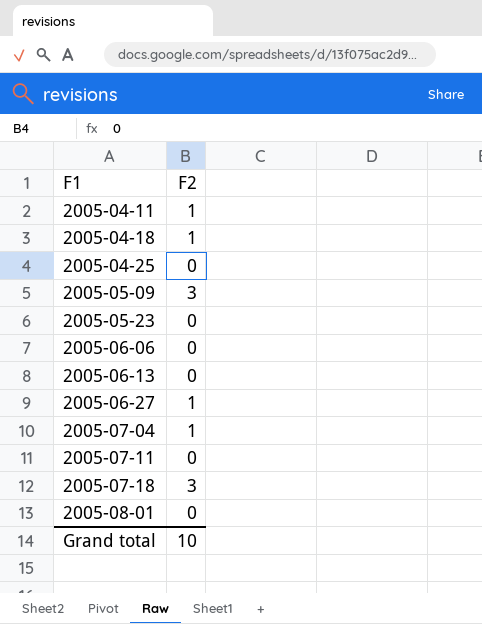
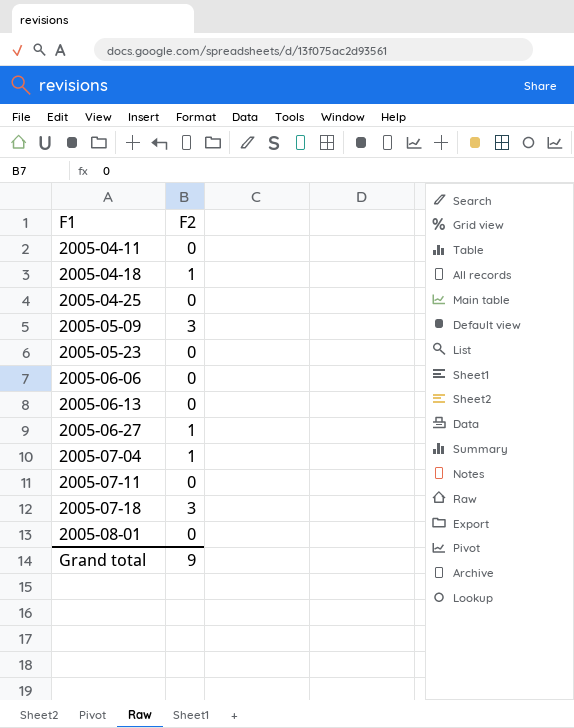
2005-04-11 | F2: 1 -> 0
Grand total | F2: 10 -> 9

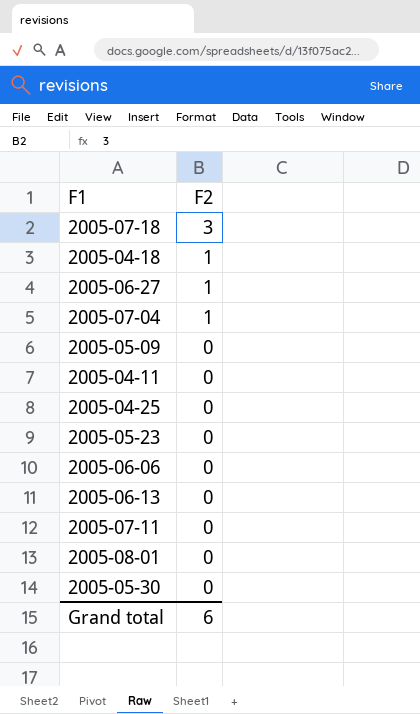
row order: F1 ascending -> F2 descending
2005-05-09 | F2: 3 -> 0
row 2005-05-30: none -> 0
Grand total | F2: 9 -> 6

